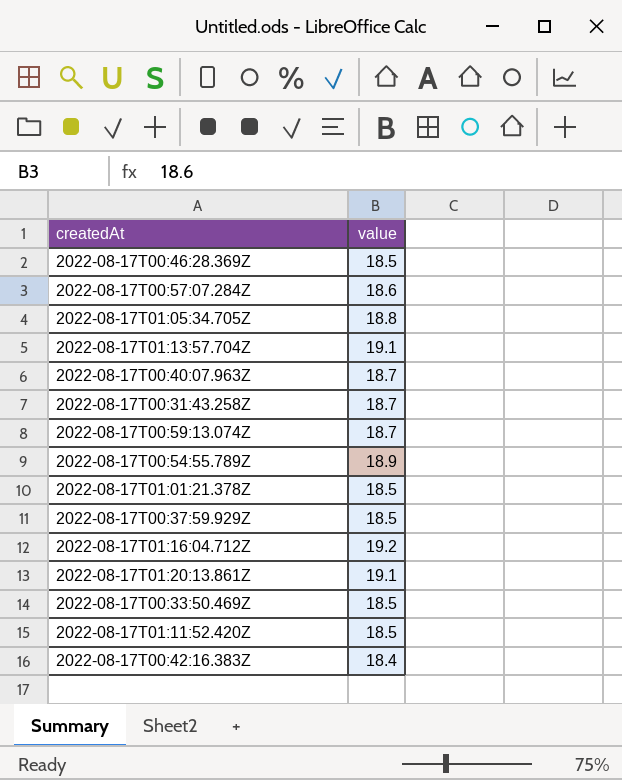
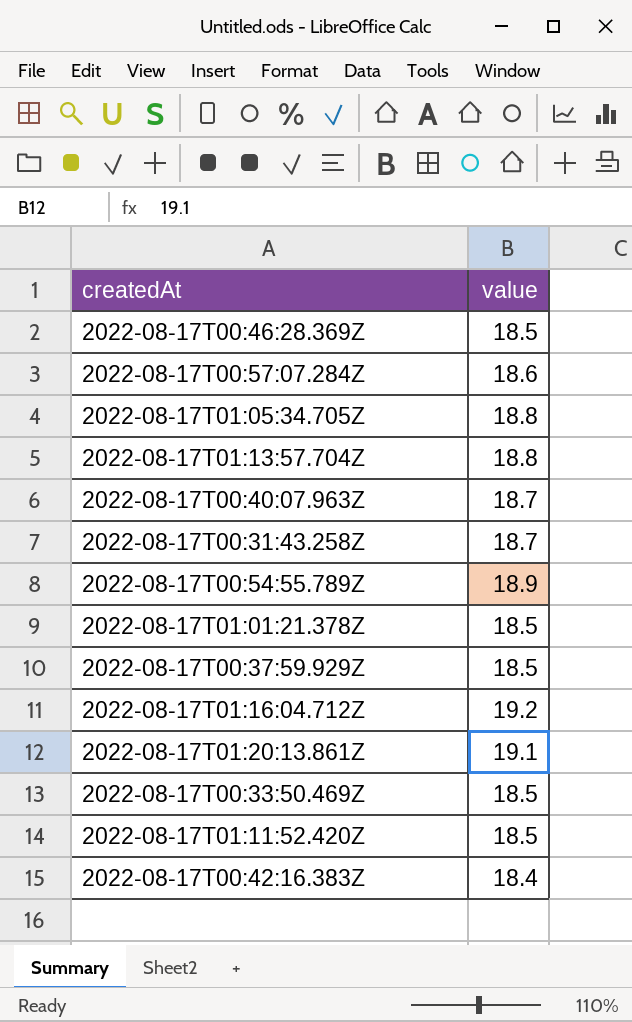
row 2022-08-17T00:59:13.074Z: 18.7 -> none
2022-08-17T01:13:57.704Z | value: 19.1 -> 18.8

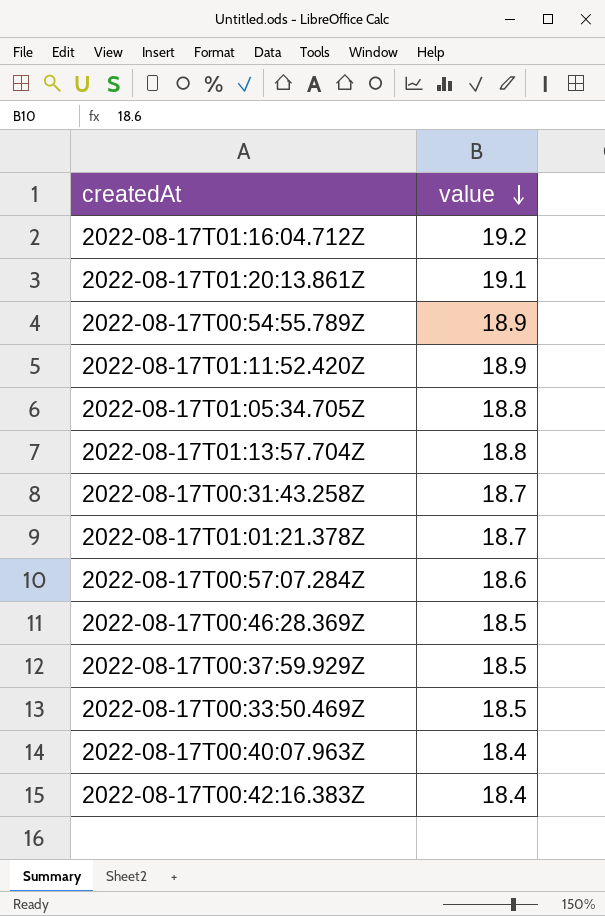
row order: none -> value descending
2022-08-17T01:11:52.420Z | value: 18.5 -> 18.9
2022-08-17T01:01:21.378Z | value: 18.5 -> 18.7
2022-08-17T00:40:07.963Z | value: 18.7 -> 18.4

